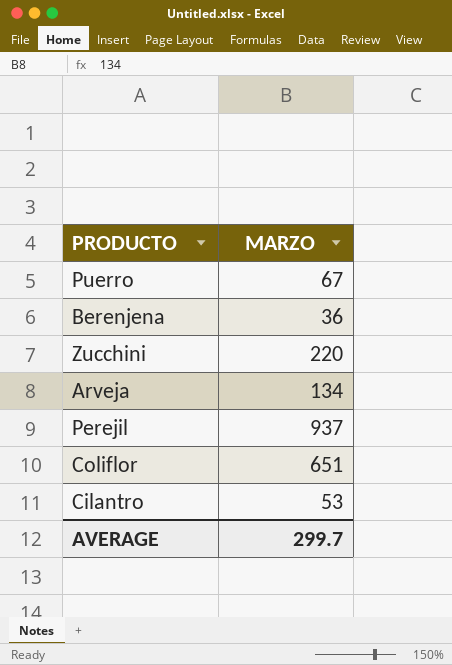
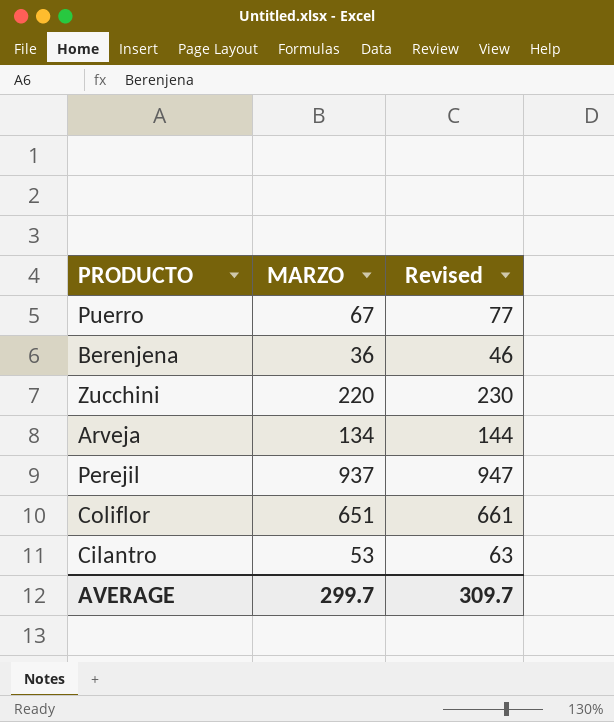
column Revised | formula: none -> [MARZO] + 10

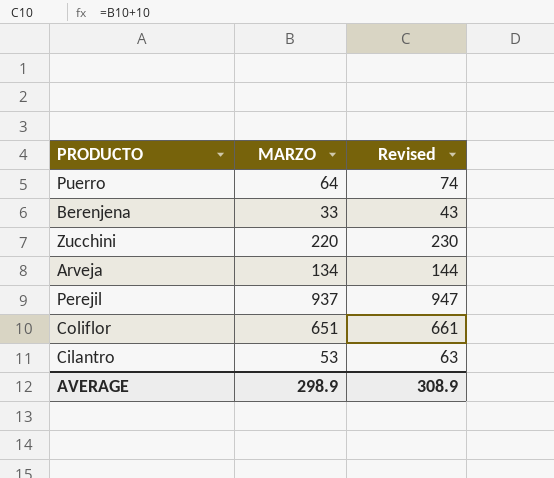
Puerro | MARZO: 67 -> 64
Puerro | Revised: 77 -> 74
Berenjena | MARZO: 36 -> 33
Berenjena | Revised: 46 -> 43
AVERAGE | MARZO: 299.7 -> 298.9
AVERAGE | Revised: 309.7 -> 308.9

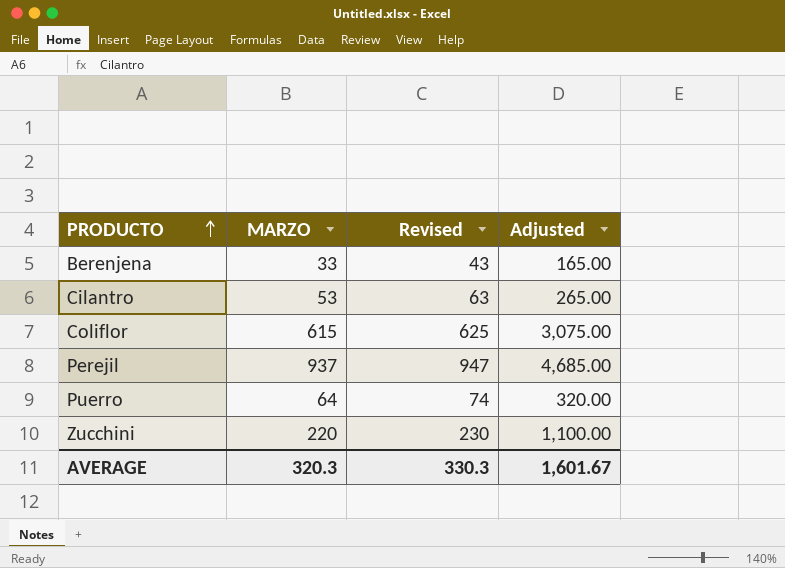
row order: none -> PRODUCTO ascending
column Adjusted | formula: none -> [MARZO] * 5
row Arveja: 134 | 144 -> none
Coliflor | MARZO: 651 -> 615
Coliflor | Revised: 661 -> 625
AVERAGE | MARZO: 298.9 -> 320.3
AVERAGE | Revised: 308.9 -> 330.3

